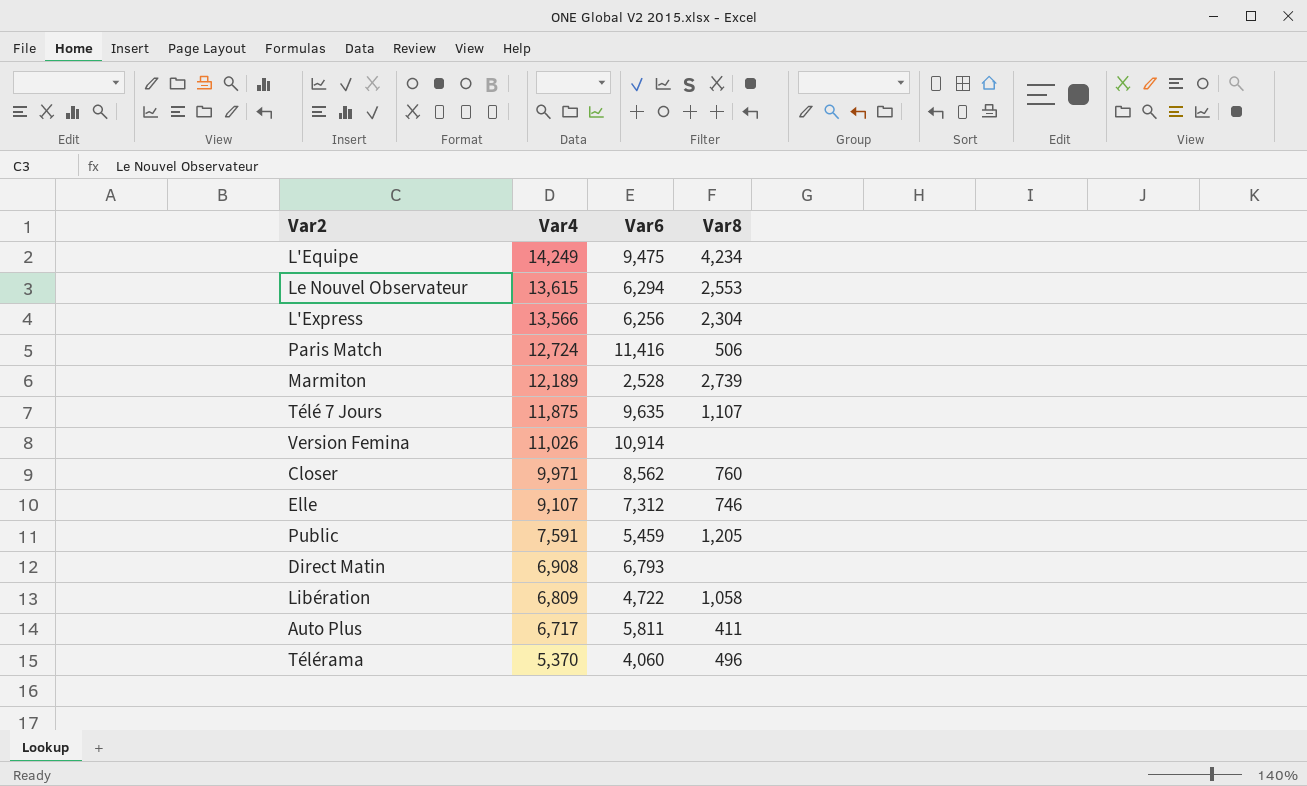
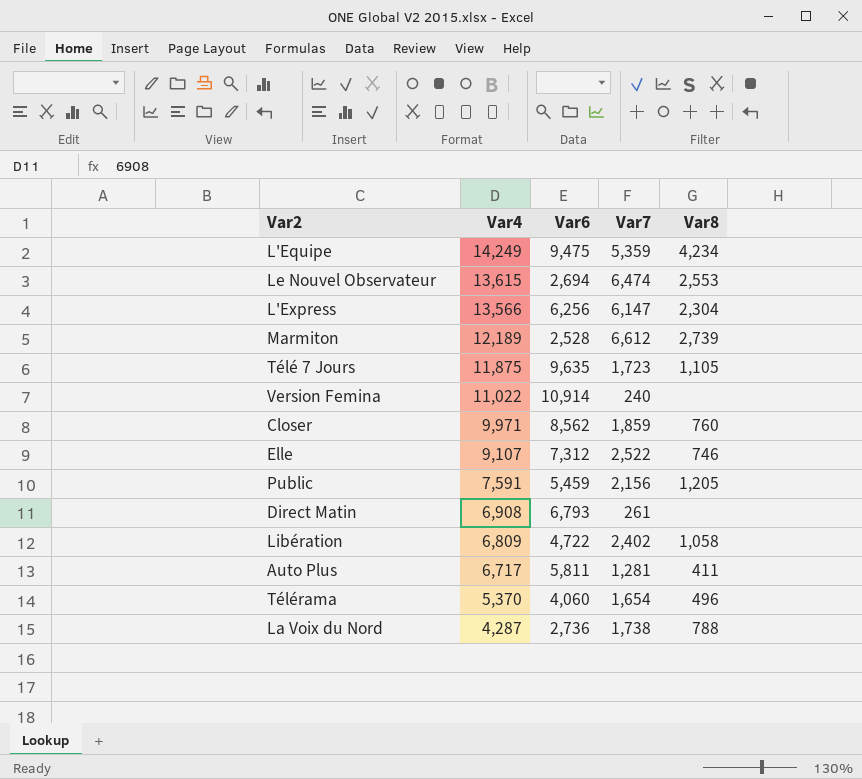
column Var7 | position: none -> 4
row Paris Match: 12,724 | 11,416 | 506 -> none
Le Nouvel Observateur | Var6: 6,294 -> 2,694
Télé 7 Jours | Var8: 1,107 -> 1,105
Version Femina | Var4: 11,026 -> 11,022
row La Voix du Nord: none -> 4,287 | 2,736 | 1,738 | 788

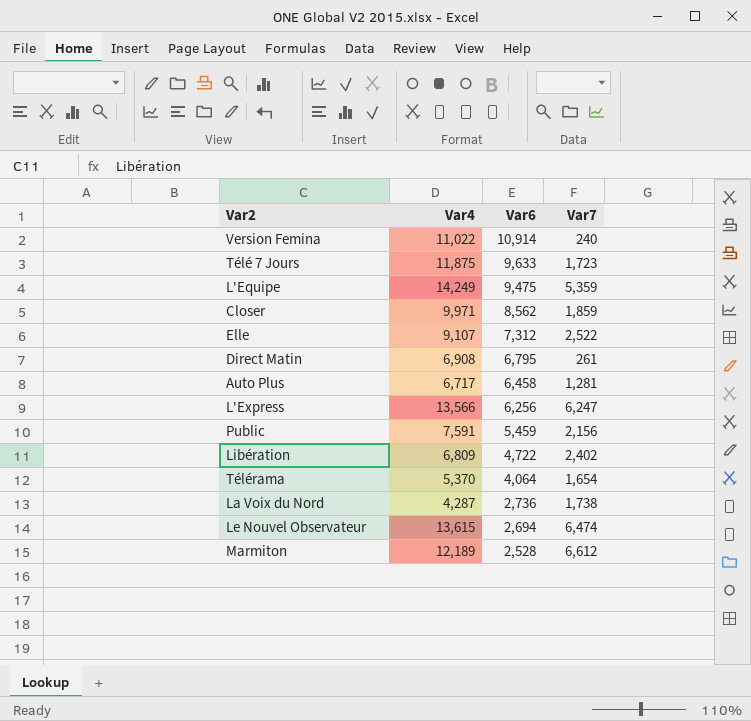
row order: Var4 descending -> Var6 descending
column Var8 | position: 5 -> none
Télé 7 Jours | Var6: 9,635 -> 9,633
Direct Matin | Var6: 6,793 -> 6,795
Auto Plus | Var6: 5,811 -> 6,458
L'Express | Var7: 6,147 -> 6,247
Télérama | Var6: 4,060 -> 4,064

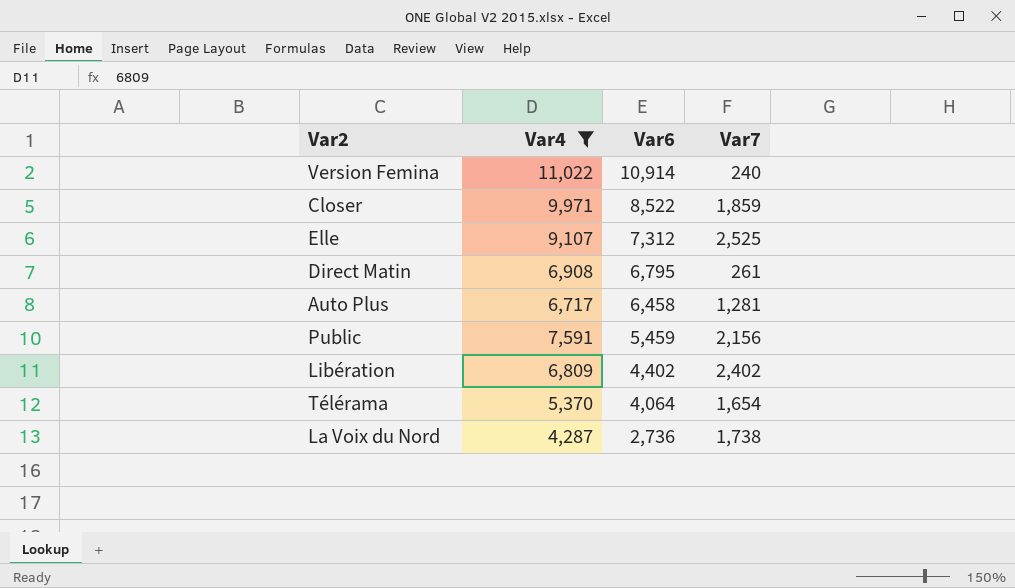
filter: none -> Var4 <= 11,022
Closer | Var6: 8,562 -> 8,522
Elle | Var7: 2,522 -> 2,525
Libération | Var6: 4,722 -> 4,402

